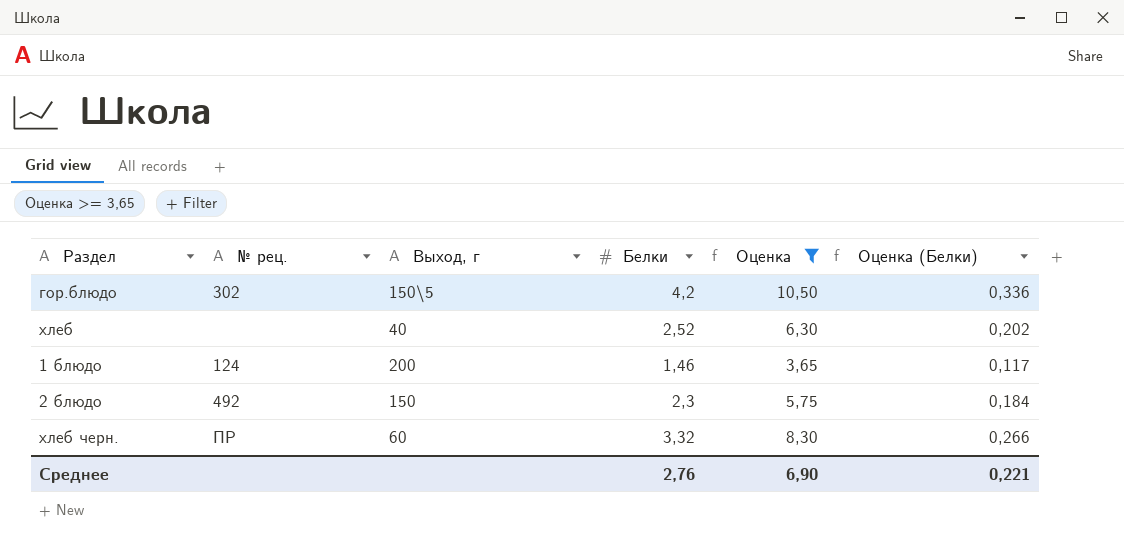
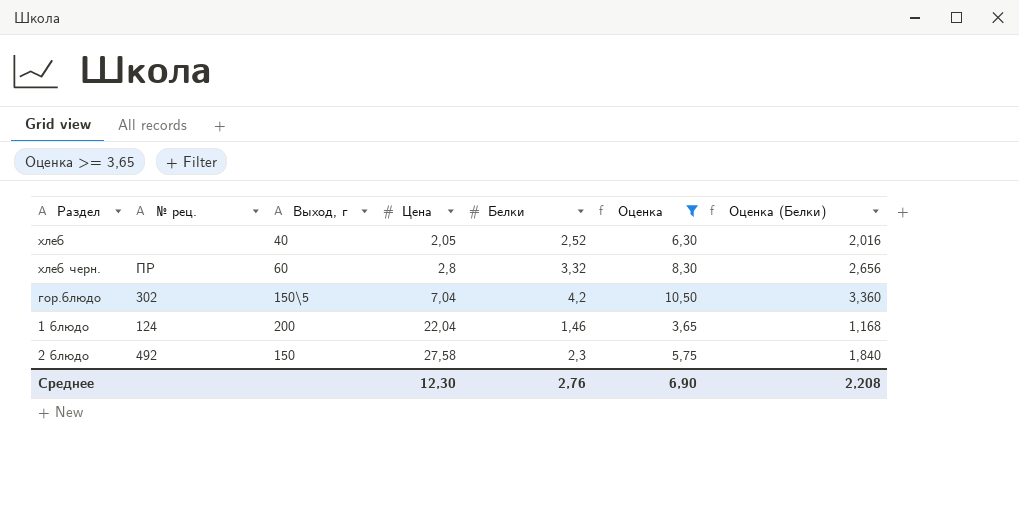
row order: none -> Цена ascending
column Цена | position: none -> 4
column Оценка (Белки) | formula: [Белки] * 0,08 -> [Белки] * 0,8
Среднее | Оценка (Белки): 0,221 -> 2,208

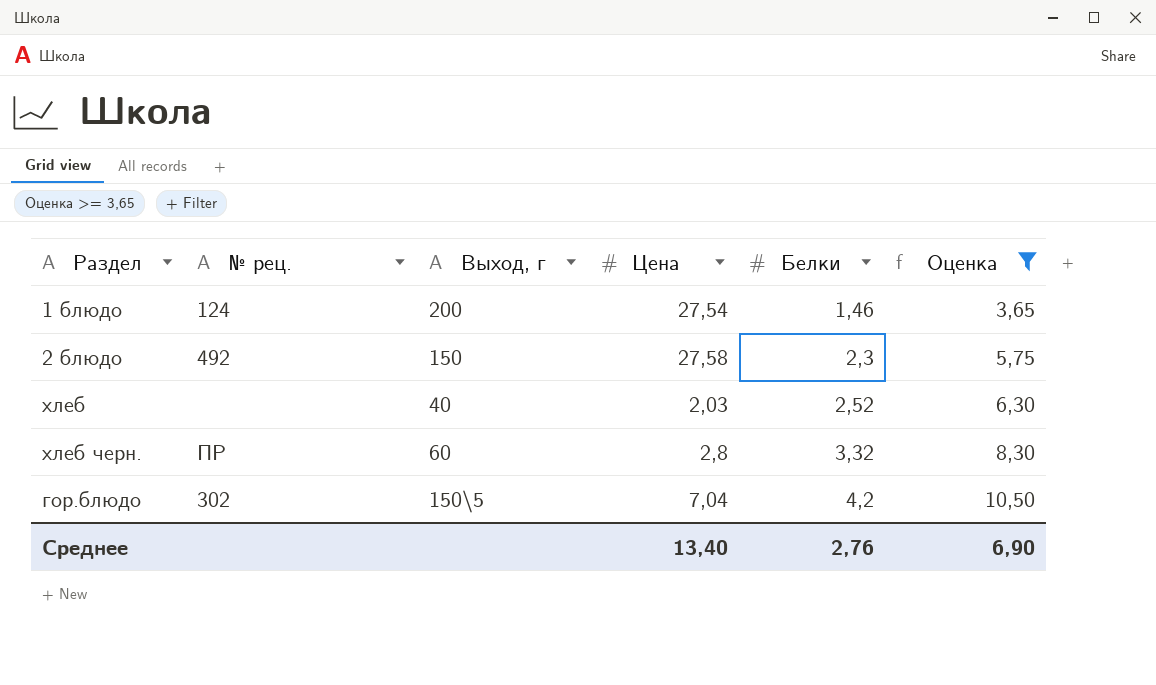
row order: Цена ascending -> Белки ascending
column Оценка (Белки) | formula: [Белки] * 0,8 -> none
1 блюдо | Цена: 22,04 -> 27,54
хлеб | Цена: 2,05 -> 2,03
Среднее | Цена: 12,30 -> 13,40

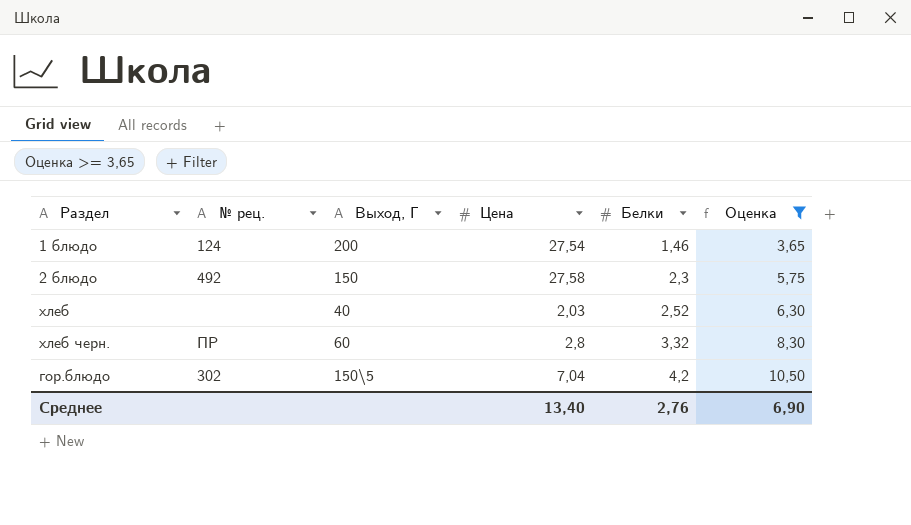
column name: Выход, г -> Выход, Г

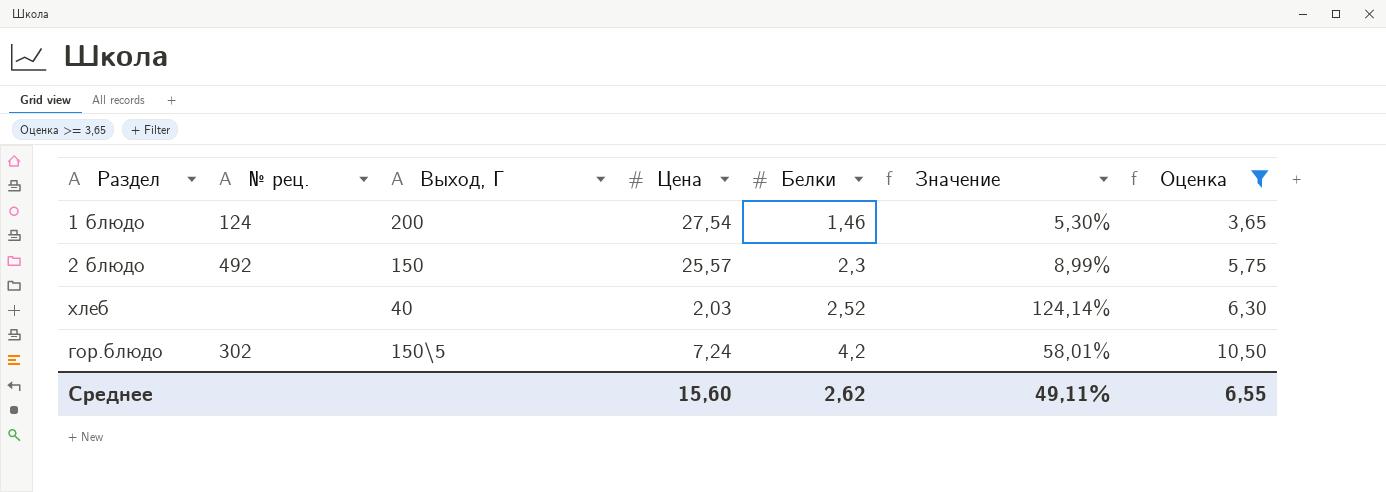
column Значение | formula: none -> [Белки] / [Цена]
row хлеб черн.: ПР | 60 | 2,8 | 3,32 | 8,30 -> none
2 блюдо | Цена: 27,58 -> 25,57
гор.блюдо | Цена: 7,04 -> 7,24
Среднее | Цена: 13,40 -> 15,60
Среднее | Белки: 2,76 -> 2,62
Среднее | Оценка: 6,90 -> 6,55

